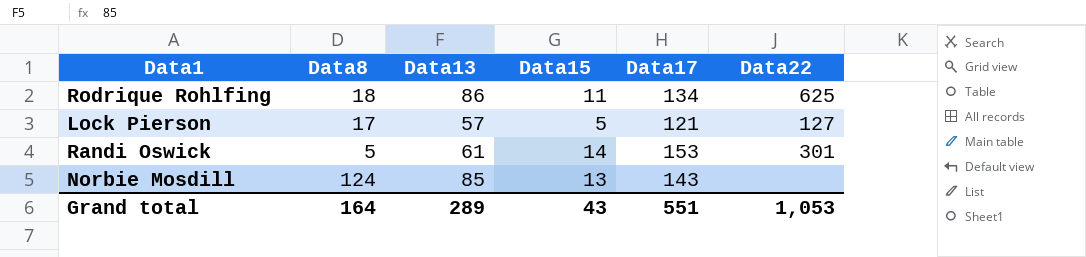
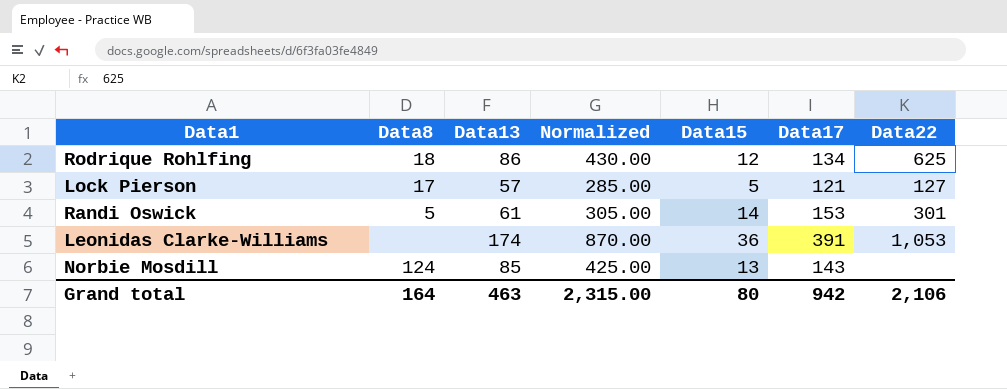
column Normalized | formula: none -> [Data13] * 5
Rodrique Rohlfing | Data15: 11 -> 12
row Leonidas Clarke-Williams: none -> none | 174 | 870.00 | 36 | 391 | 1,053
Grand total | Data13: 289 -> 463
Grand total | Data15: 43 -> 80
Grand total | Data17: 551 -> 942
Grand total | Data22: 1,053 -> 2,106

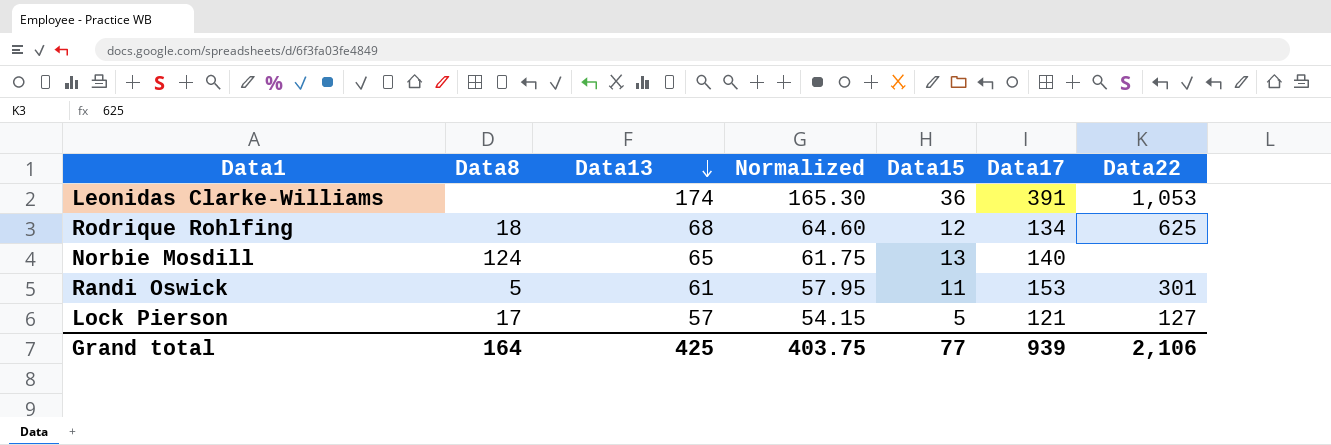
row order: none -> Data13 descending
column Normalized | formula: [Data13] * 5 -> [Data13] * 0.95
Rodrique Rohlfing | Data13: 86 -> 68
Norbie Mosdill | Data13: 85 -> 65
Norbie Mosdill | Data17: 143 -> 140
Randi Oswick | Data15: 14 -> 11
Grand total | Data13: 463 -> 425
Grand total | Normalized: 2,315.00 -> 403.75
Grand total | Data15: 80 -> 77
Grand total | Data17: 942 -> 939

